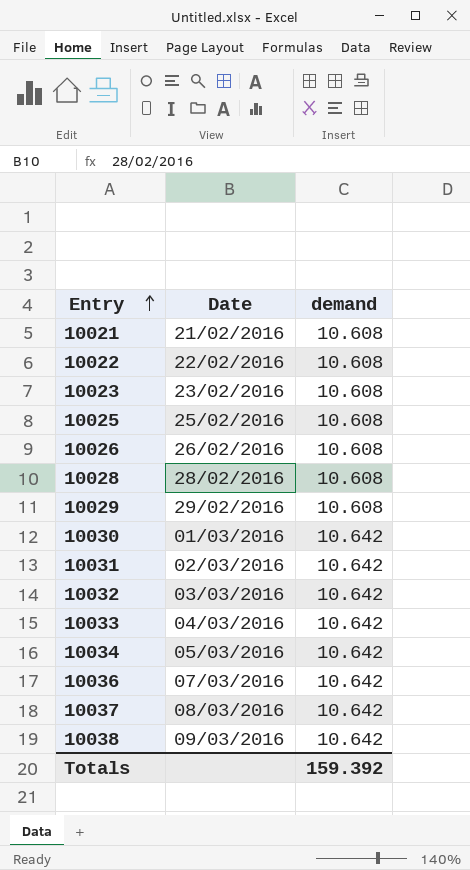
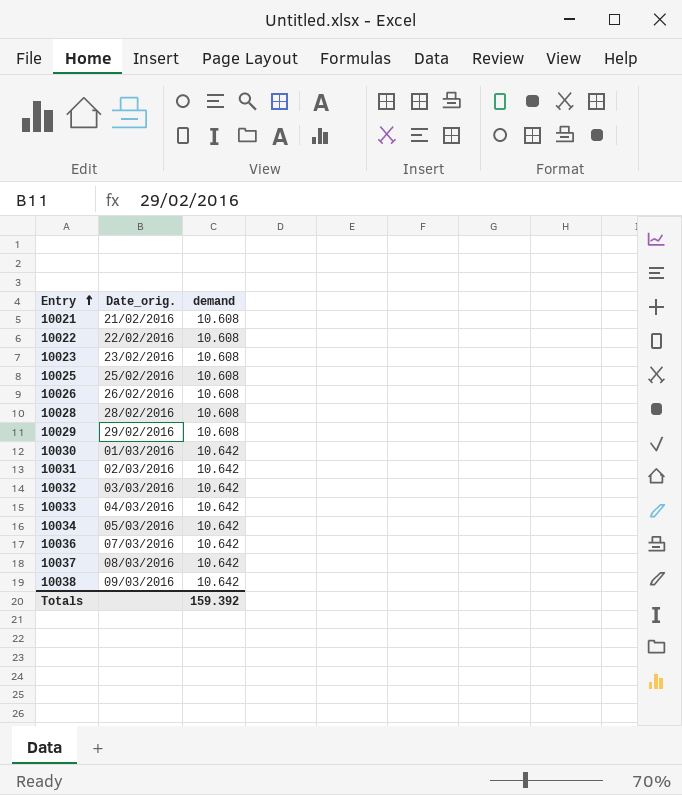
column name: Date -> Date_orig.

